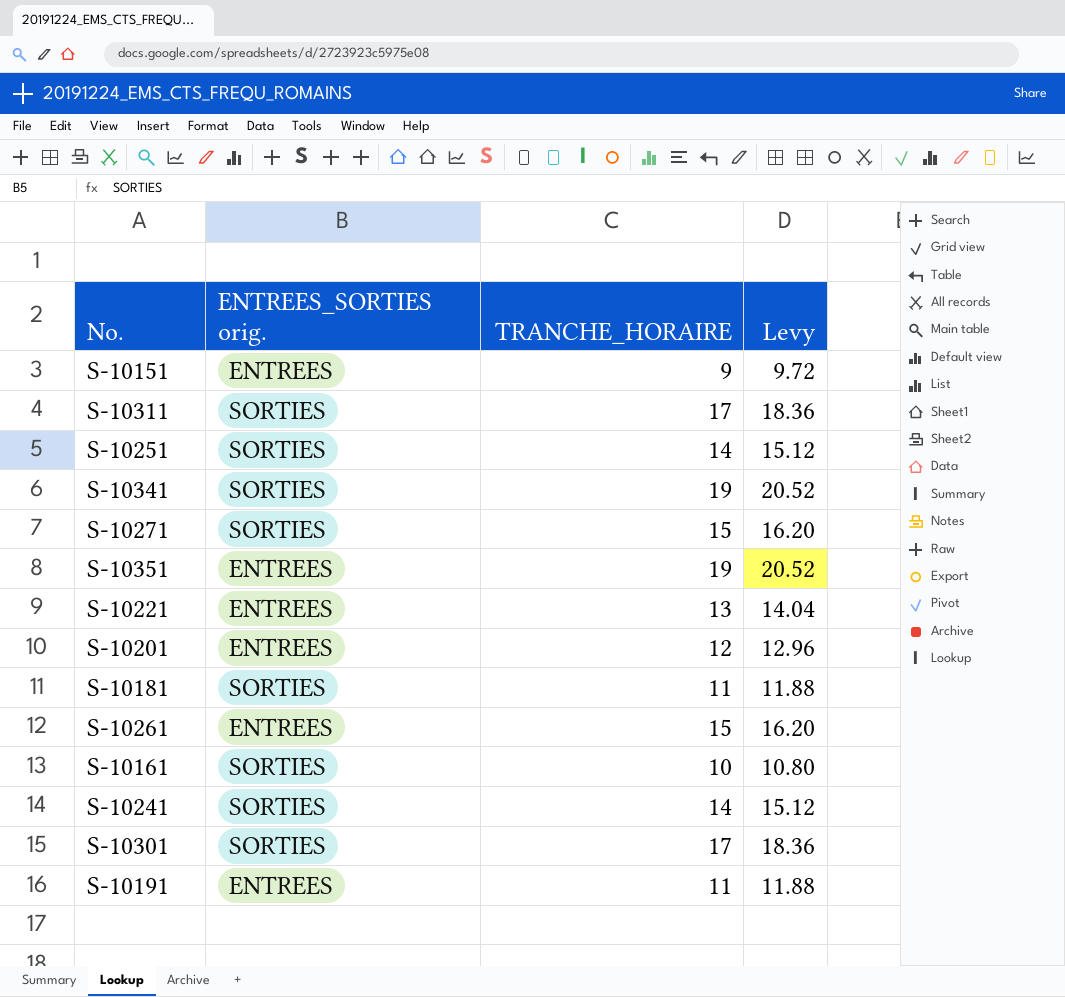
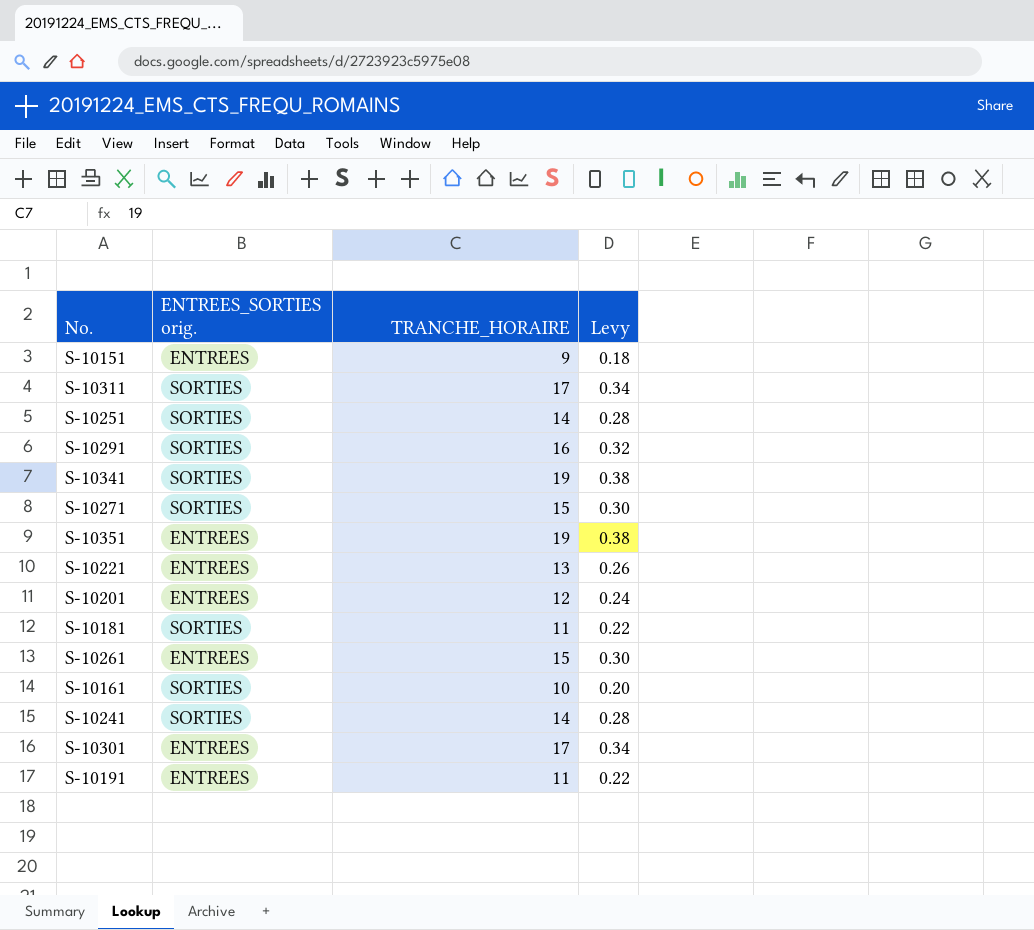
column Levy | formula: [TRANCHE_HORAIRE] * 1.08 -> [TRANCHE_HORAIRE] * 0.02
row S-10291: none -> SORTIES | 16 | 0.32
S-10301 | ENTREES_SORTIES orig.: SORTIES -> ENTREES

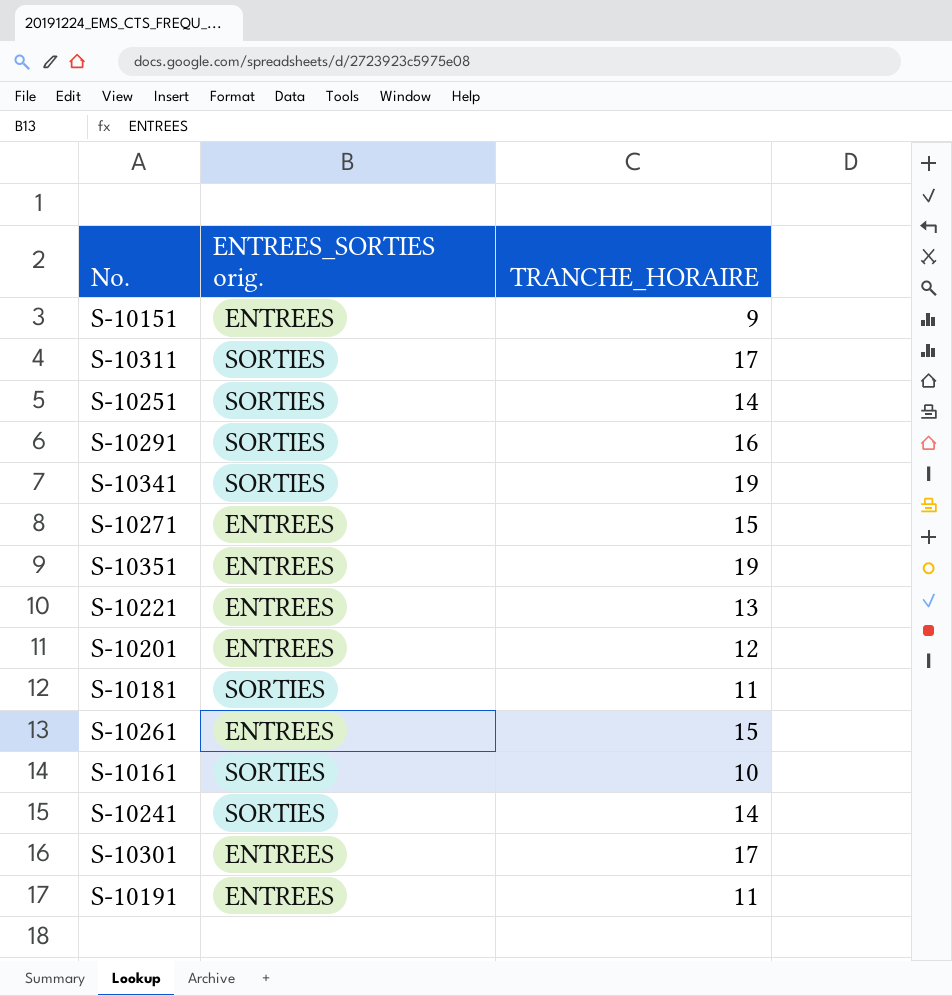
column Levy | formula: [TRANCHE_HORAIRE] * 0.02 -> none
S-10271 | ENTREES_SORTIES orig.: SORTIES -> ENTREES

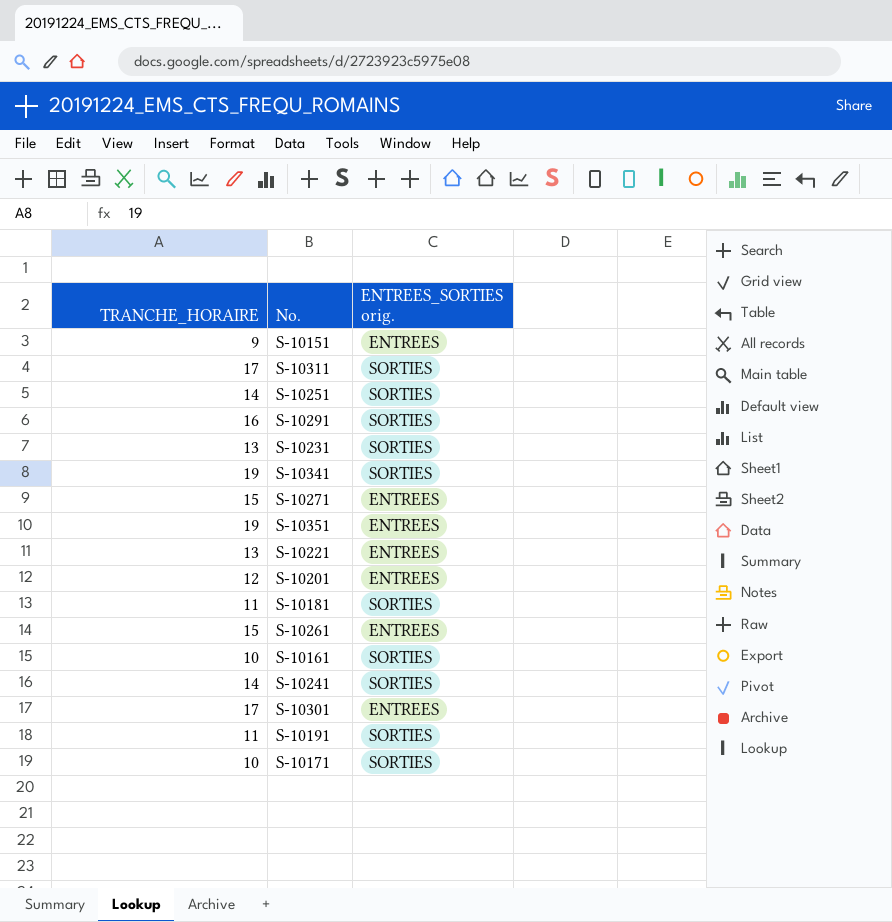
column TRANCHE_HORAIRE | position: 3 -> 1
row S-10231: none -> 13 | SORTIES
S-10191 | ENTREES_SORTIES orig.: ENTREES -> SORTIES
row S-10171: none -> 10 | SORTIES

